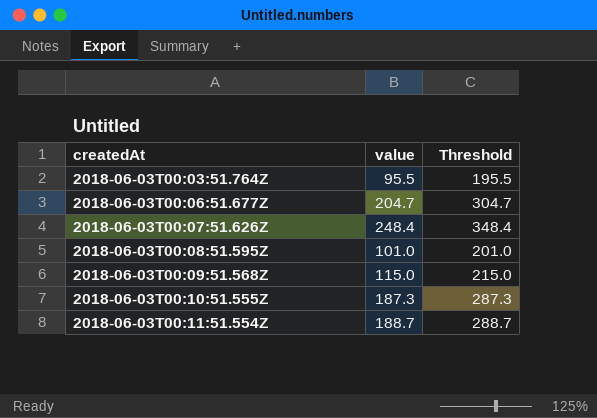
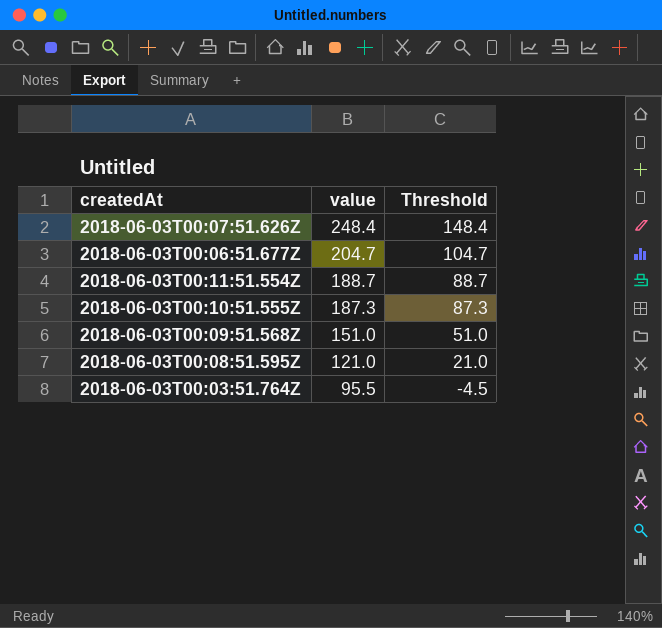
row order: createdAt ascending -> value descending
column Threshold | formula: [value] + 100 -> [value] - 100
2018-06-03T00:09:51.568Z | value: 115.0 -> 151.0
2018-06-03T00:08:51.595Z | value: 101.0 -> 121.0

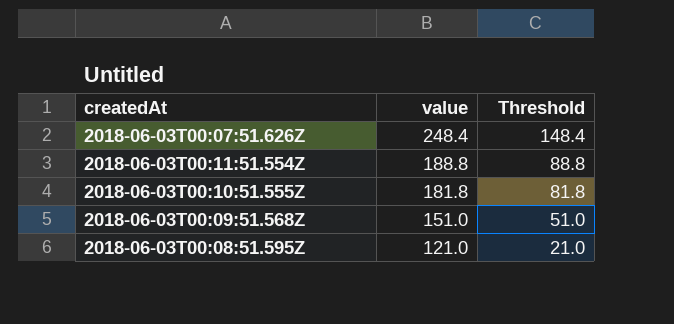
row 2018-06-03T00:06:51.677Z: 204.7 | 104.7 -> none
row 2018-06-03T00:03:51.764Z: 95.5 | -4.5 -> none
2018-06-03T00:11:51.554Z | value: 188.7 -> 188.8
2018-06-03T00:11:51.554Z | Threshold: 88.7 -> 88.8
2018-06-03T00:10:51.555Z | value: 187.3 -> 181.8
2018-06-03T00:10:51.555Z | Threshold: 87.3 -> 81.8

